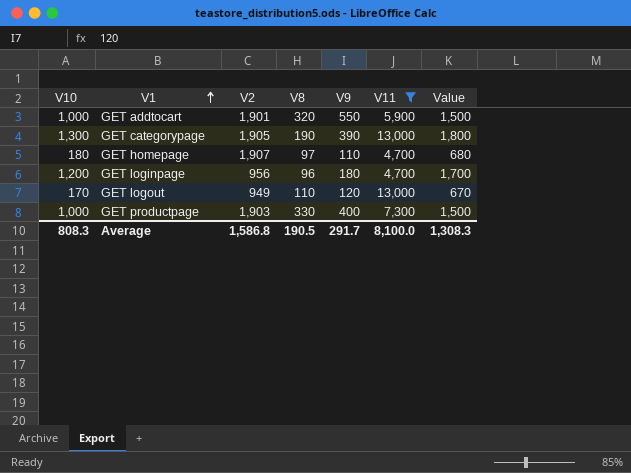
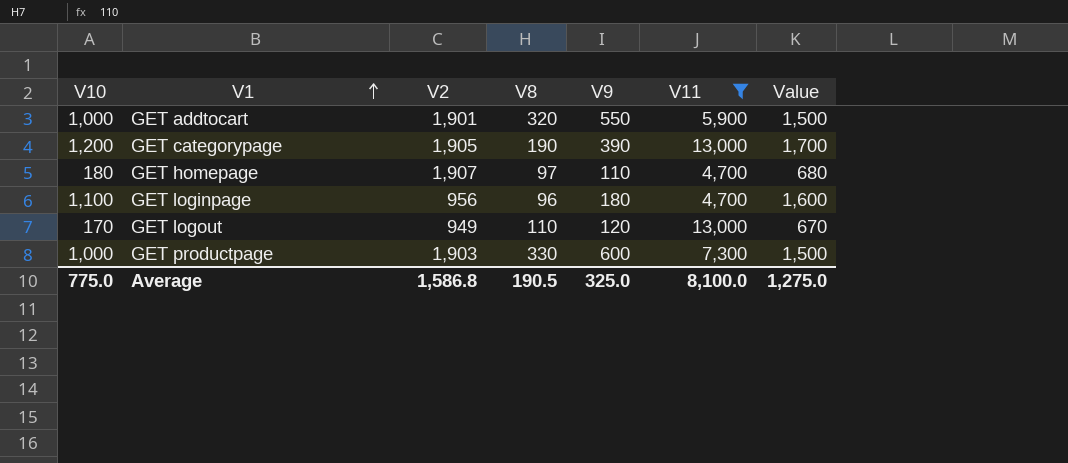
GET categorypage | V10: 1,300 -> 1,200
GET categorypage | Value: 1,800 -> 1,700
GET loginpage | V10: 1,200 -> 1,100
GET loginpage | Value: 1,700 -> 1,600
GET productpage | V9: 400 -> 600
Average | V10: 808.3 -> 775.0
Average | V9: 291.7 -> 325.0
Average | Value: 1,308.3 -> 1,275.0

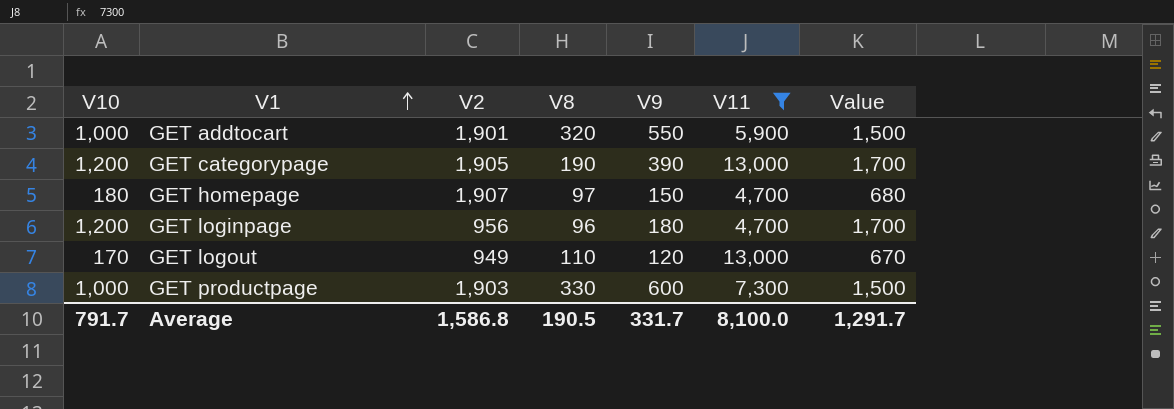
GET homepage | V9: 110 -> 150
GET loginpage | V10: 1,100 -> 1,200
GET loginpage | Value: 1,600 -> 1,700
Average | V10: 775.0 -> 791.7
Average | V9: 325.0 -> 331.7
Average | Value: 1,275.0 -> 1,291.7

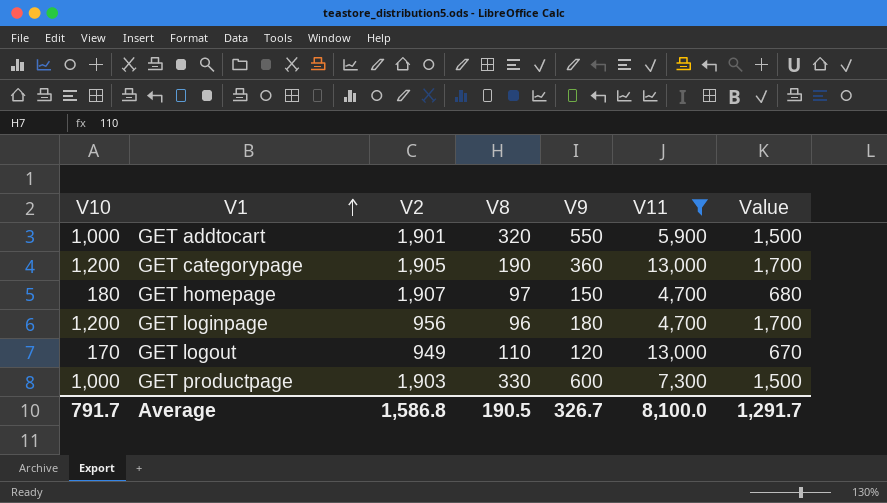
GET categorypage | V9: 390 -> 360
Average | V9: 331.7 -> 326.7

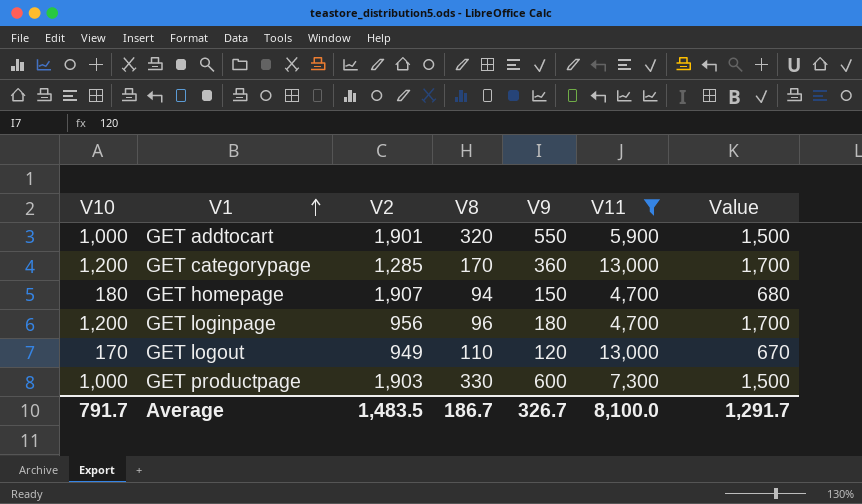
GET categorypage | V2: 1,905 -> 1,285
GET categorypage | V8: 190 -> 170
GET homepage | V8: 97 -> 94
Average | V2: 1,586.8 -> 1,483.5
Average | V8: 190.5 -> 186.7

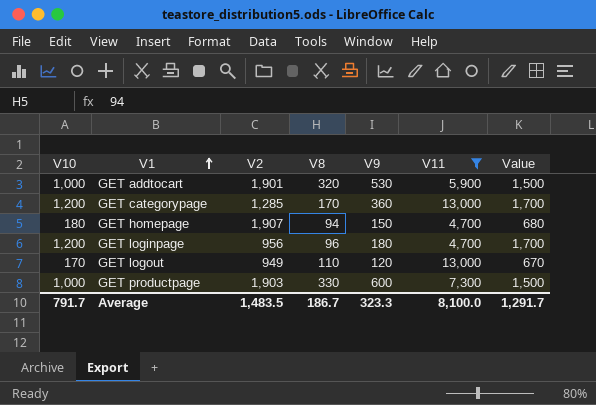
GET addtocart | V9: 550 -> 530
Average | V9: 326.7 -> 323.3

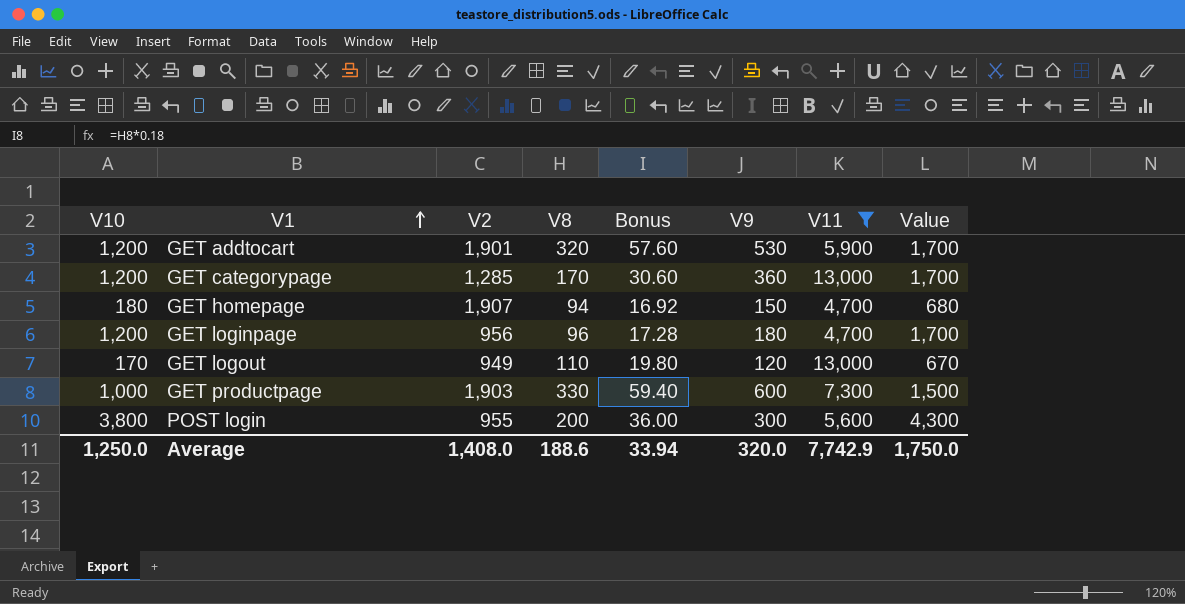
column Bonus | formula: none -> [V8] * 0.18
GET addtocart | V10: 1,000 -> 1,200
GET addtocart | Value: 1,500 -> 1,700
row POST login: none -> 3,800 | 955 | 200 | 36.00 | 300 | 5,600 | 4,300
Average | V10: 791.7 -> 1,250.0
Average | V2: 1,483.5 -> 1,408.0
Average | V8: 186.7 -> 188.6
Average | V9: 323.3 -> 320.0
Average | V11: 8,100.0 -> 7,742.9
Average | Value: 1,291.7 -> 1,750.0

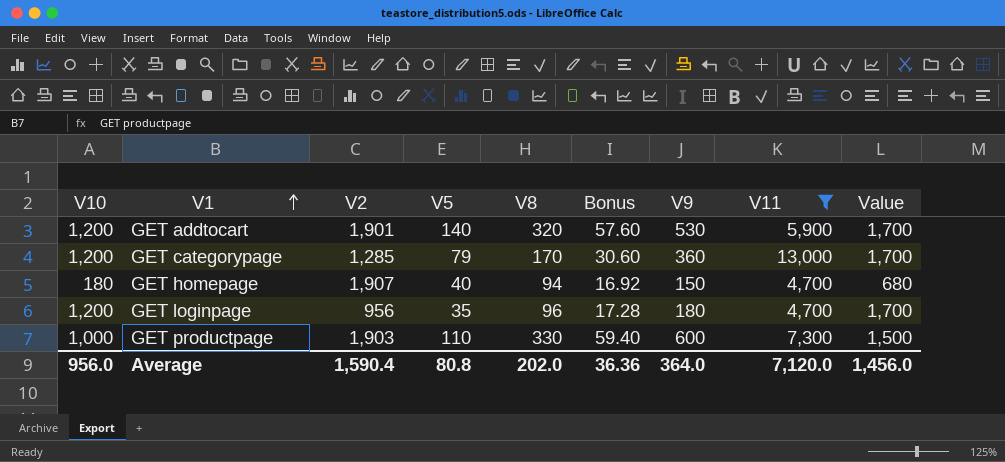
column V5 | position: none -> 4
row GET logout: 170 | 949 | 110 | 19.80 | 120 | 13,000 | 670 -> none
row POST login: 3,800 | 955 | 200 | 36.00 | 300 | 5,600 | 4,300 -> none
Average | V10: 1,250.0 -> 956.0
Average | V2: 1,408.0 -> 1,590.4
Average | V8: 188.6 -> 202.0
Average | Bonus: 33.94 -> 36.36
Average | V9: 320.0 -> 364.0
Average | V11: 7,742.9 -> 7,120.0
Average | Value: 1,750.0 -> 1,456.0

